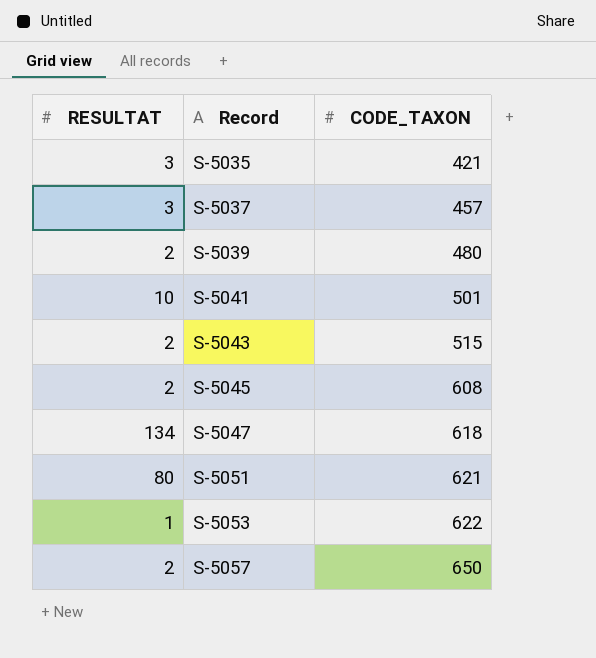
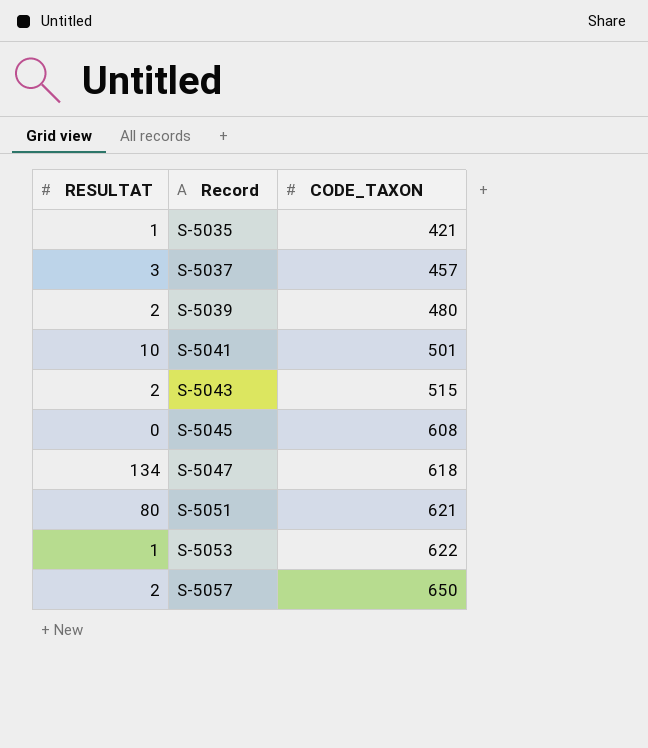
S-5035 | RESULTAT: 3 -> 1
S-5045 | RESULTAT: 2 -> 0

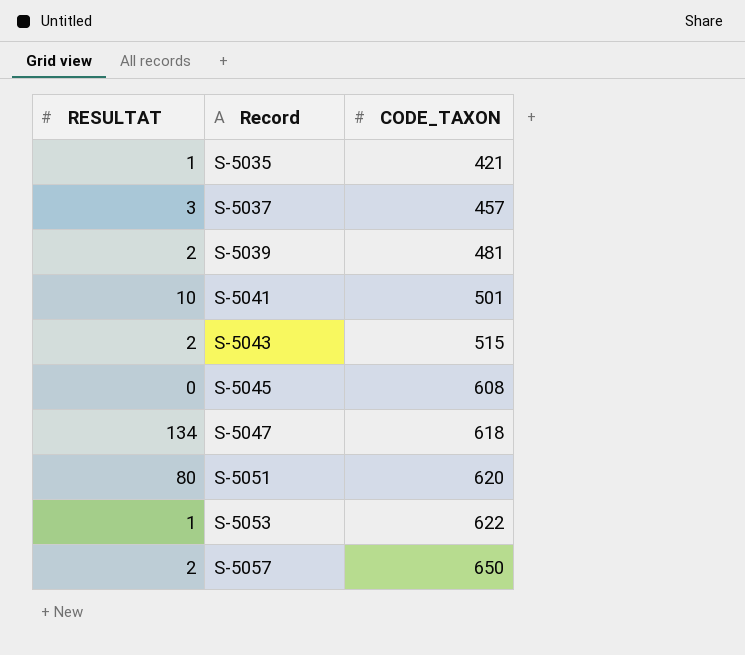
S-5039 | CODE_TAXON: 480 -> 481
S-5051 | CODE_TAXON: 621 -> 620

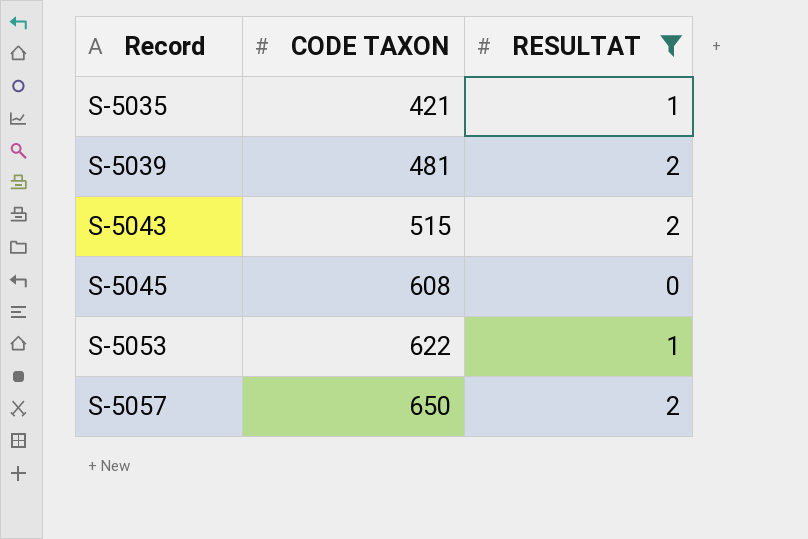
filter: none -> RESULTAT <= 2
column name: CODE_TAXON -> CODE TAXON
column RESULTAT | position: 1 -> 3

